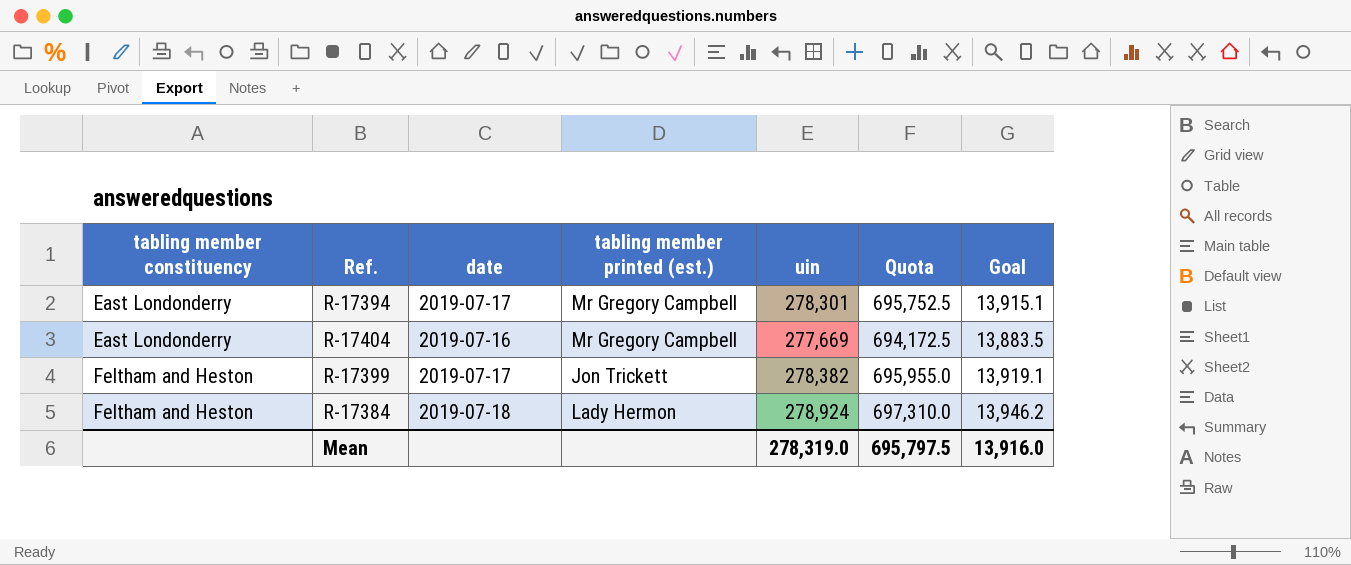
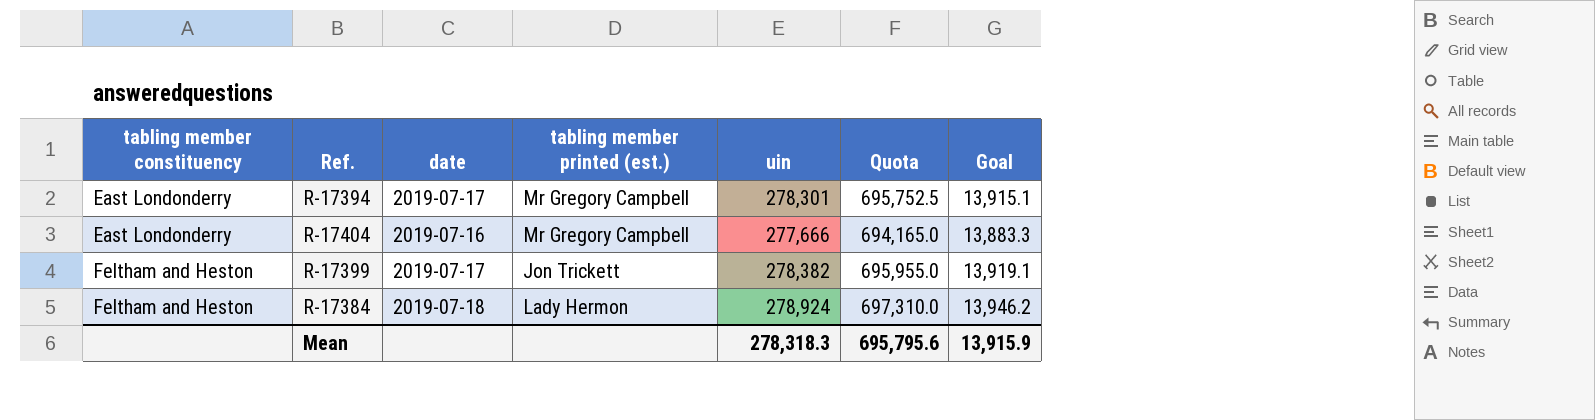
R-17404 | uin: 277,669 -> 277,666
R-17404 | Quota: 694,172.5 -> 694,165.0
R-17404 | Goal: 13,883.5 -> 13,883.3
Mean | uin: 278,319.0 -> 278,318.3
Mean | Quota: 695,797.5 -> 695,795.6
Mean | Goal: 13,916.0 -> 13,915.9

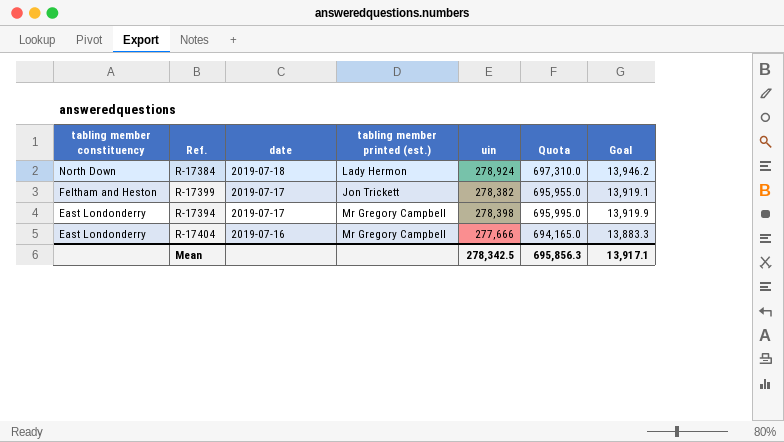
row order: tabling member constituency ascending -> tabling member constituency descending
R-17384 | tabling member constituency: Feltham and Heston -> North Down
R-17394 | uin: 278,301 -> 278,398
R-17394 | Quota: 695,752.5 -> 695,995.0
R-17394 | Goal: 13,915.1 -> 13,919.9
Mean | uin: 278,318.3 -> 278,342.5
Mean | Quota: 695,795.6 -> 695,856.3
Mean | Goal: 13,915.9 -> 13,917.1

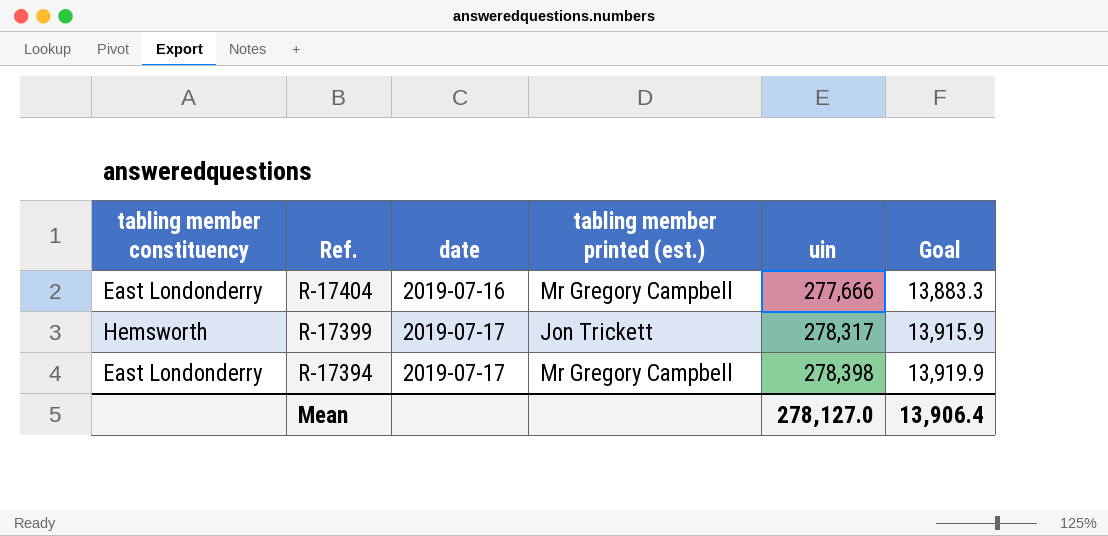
row order: tabling member constituency descending -> Ref. descending
column Quota | formula: [uin] * 2.5 -> none
row R-17384: North Down | 2019-07-18 | Lady Hermon | 278,924 | 697,310.0 | 13,946.2 -> none
R-17399 | tabling member constituency: Feltham and Heston -> Hemsworth
R-17399 | uin: 278,382 -> 278,317
R-17399 | Goal: 13,919.1 -> 13,915.9
Mean | uin: 278,342.5 -> 278,127.0
Mean | Goal: 13,917.1 -> 13,906.4

